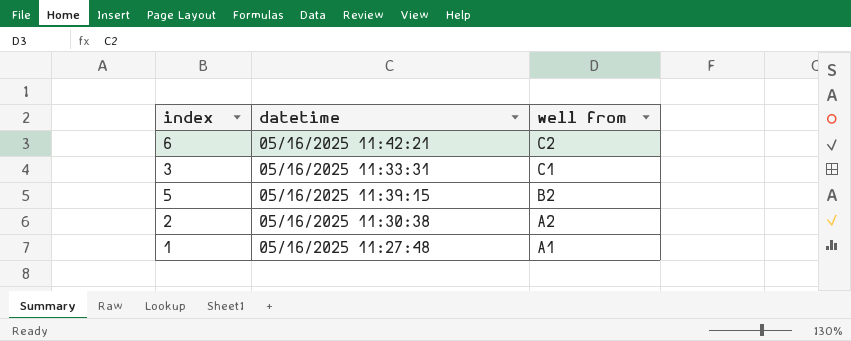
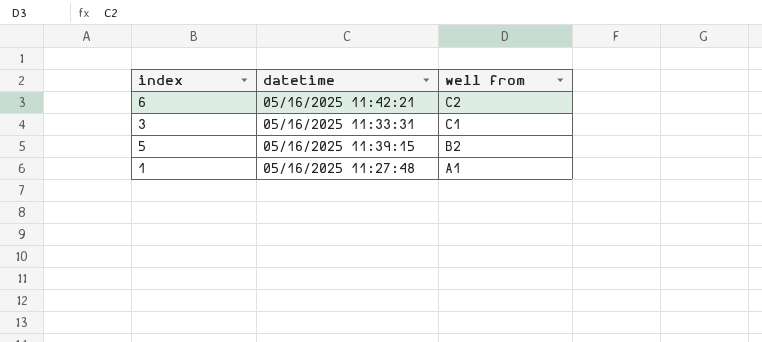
row 2: 05/16/2025 11:30:38 | A2 -> none

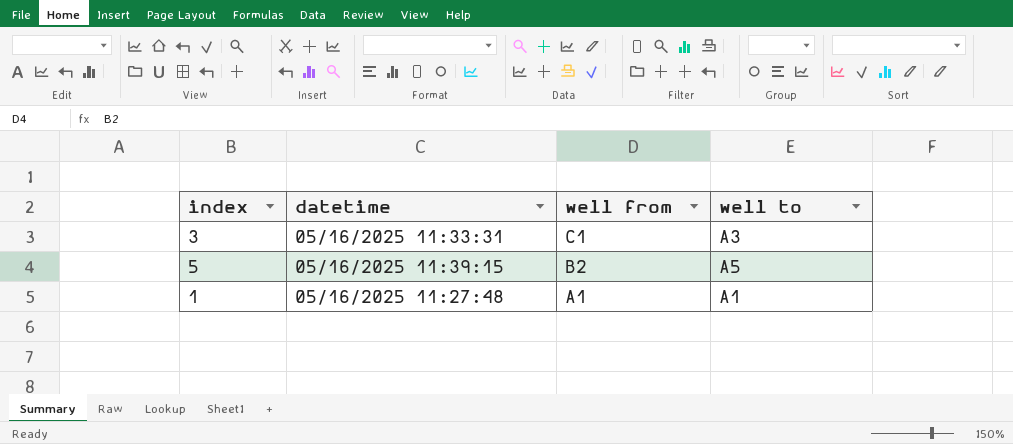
column well to | position: none -> 4
row 6: 05/16/2025 11:42:21 | C2 -> none

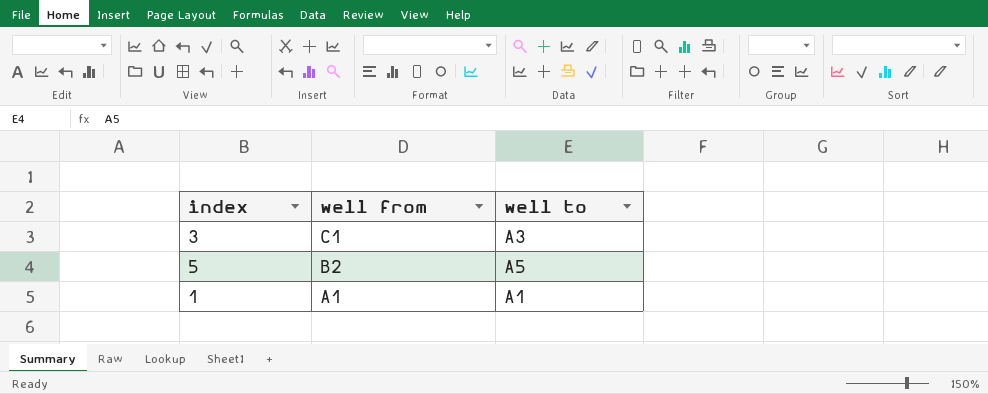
column datetime | position: 2 -> none

